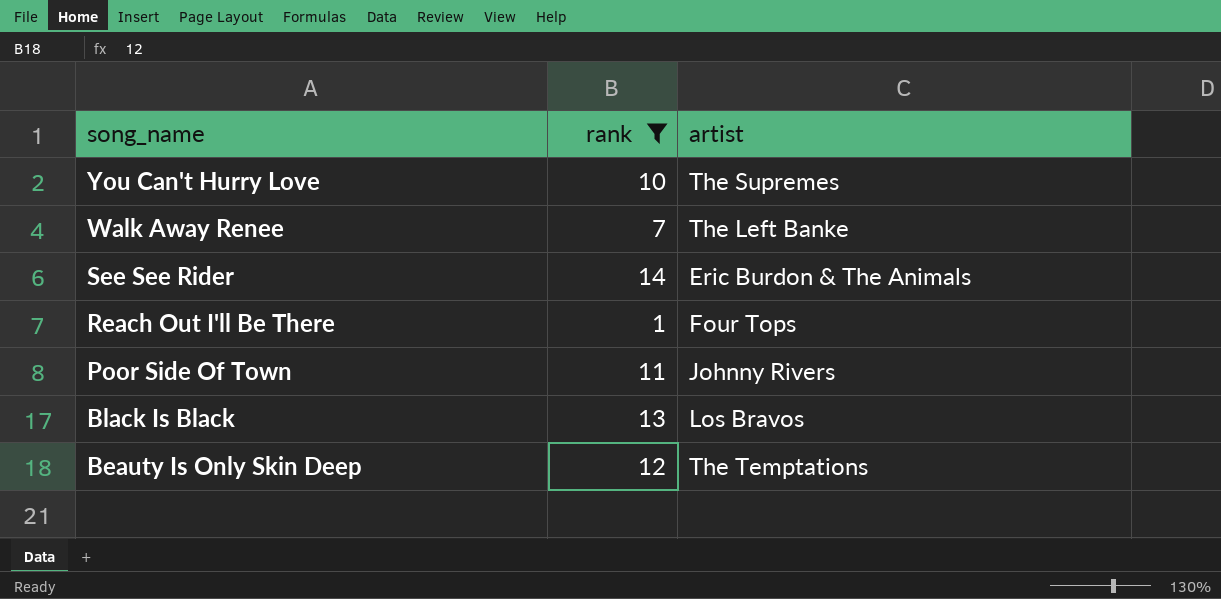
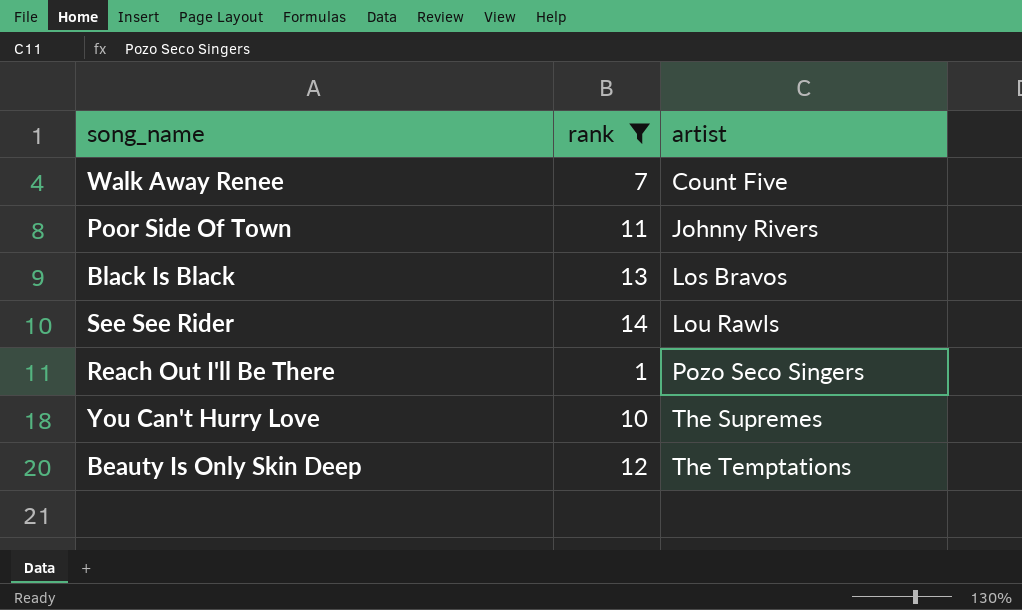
row order: song_name descending -> artist ascending
Walk Away Renee | artist: The Left Banke -> Count Five
See See Rider | artist: Eric Burdon & The Animals -> Lou Rawls
Reach Out I'll Be There | artist: Four Tops -> Pozo Seco Singers

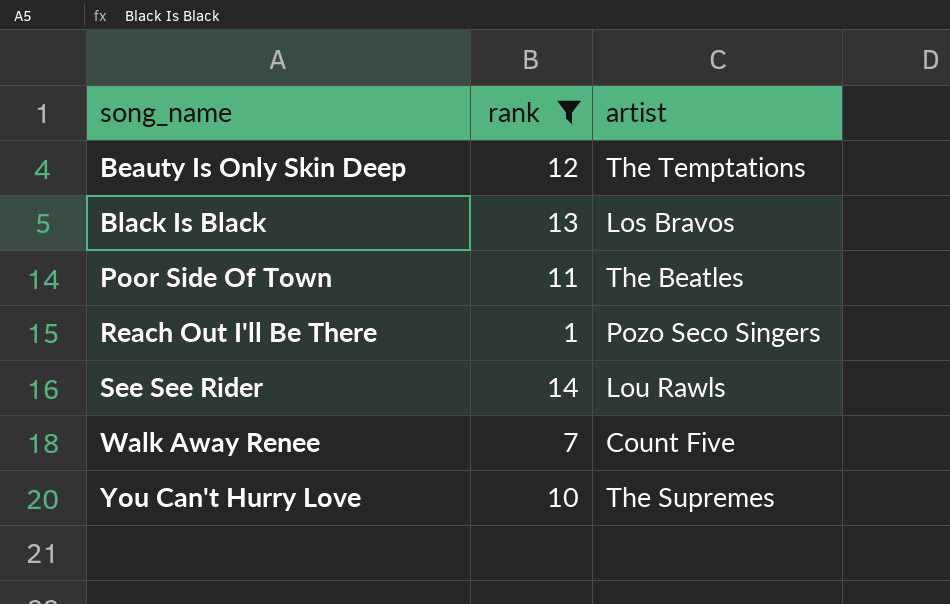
row order: artist ascending -> song_name ascending
Poor Side Of Town | artist: Johnny Rivers -> The Beatles

